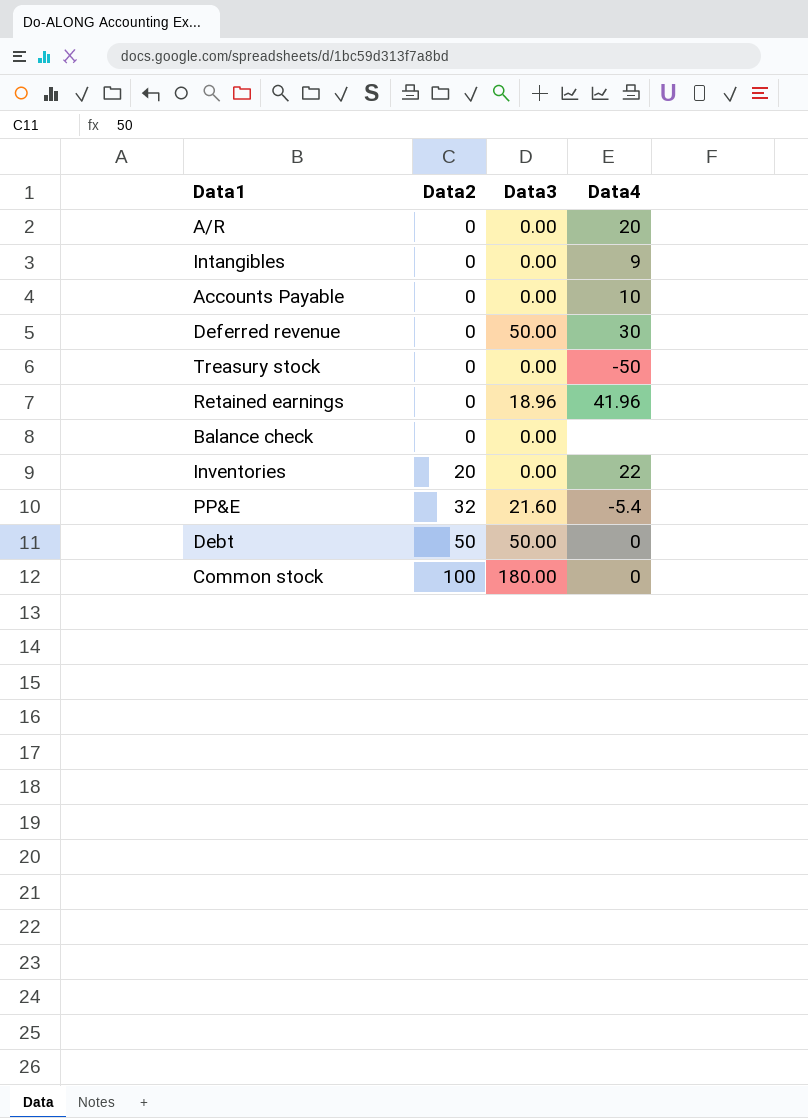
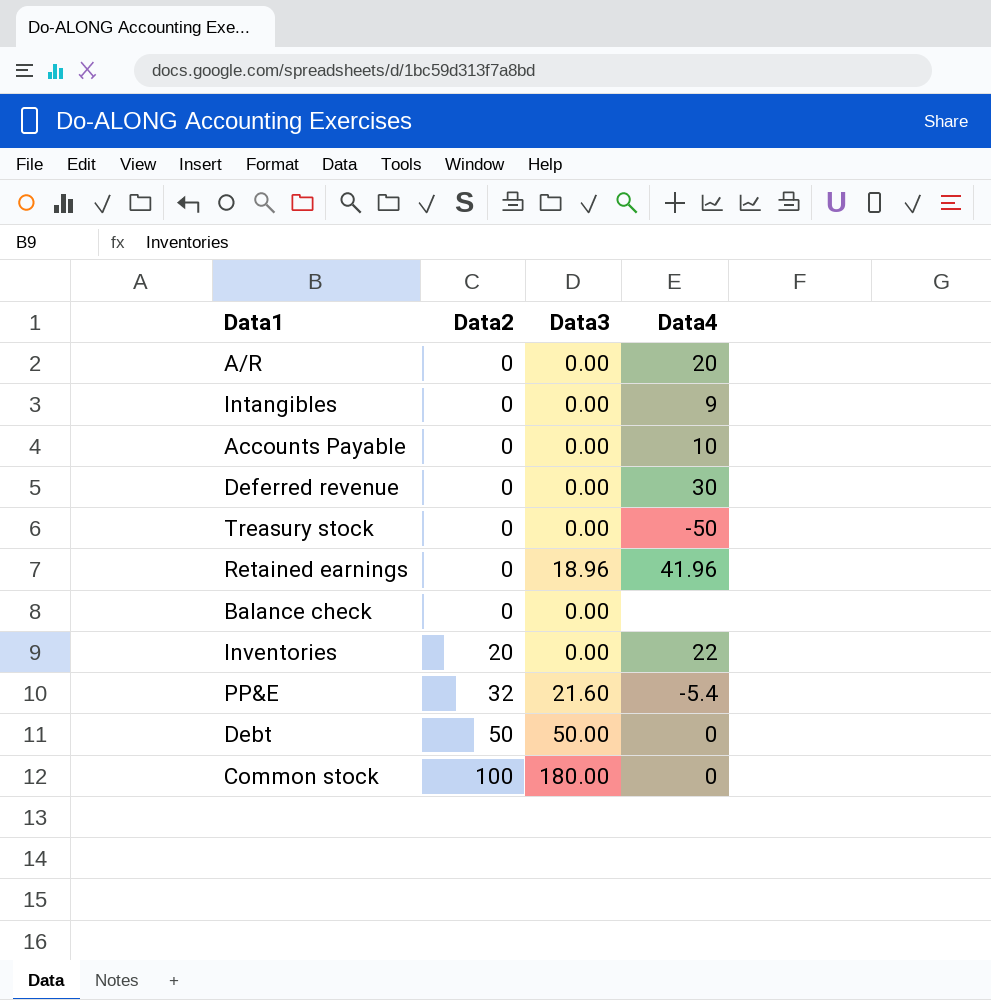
Deferred revenue | Data3: 50.00 -> 0.00

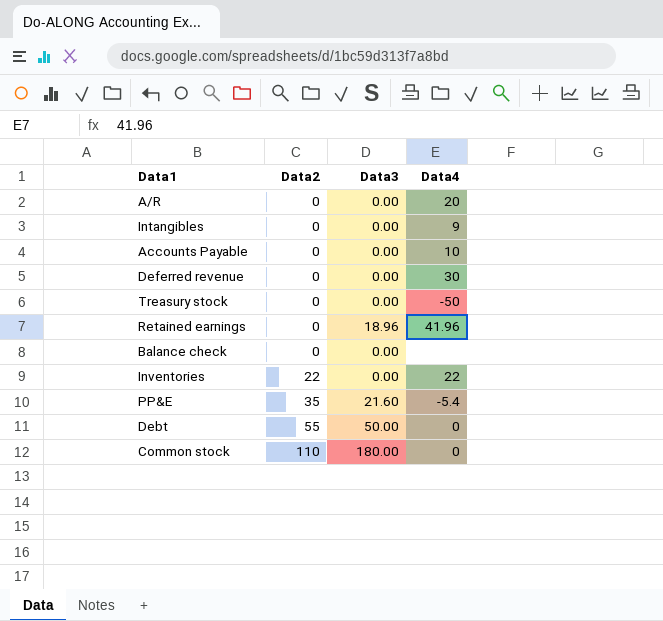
Inventories | Data2: 20 -> 22
PP&E | Data2: 32 -> 35
Debt | Data2: 50 -> 55
Common stock | Data2: 100 -> 110

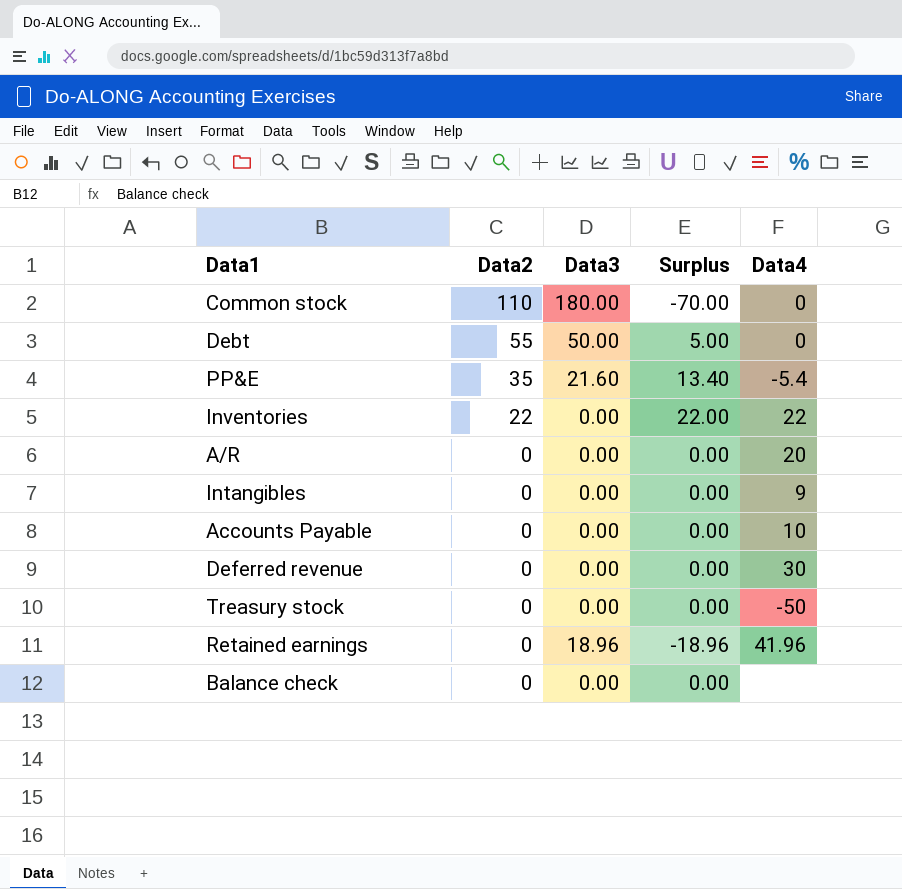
row order: Data2 ascending -> Data2 descending
column Surplus | formula: none -> [Data2] - [Data3]

